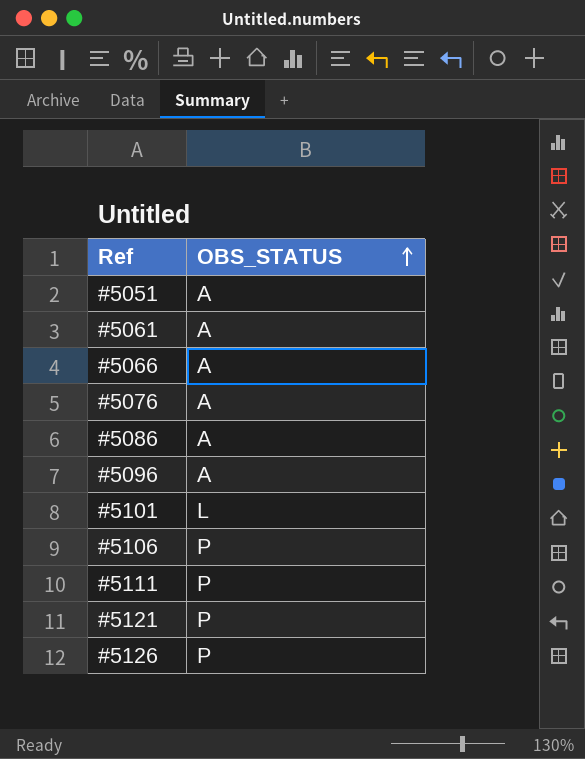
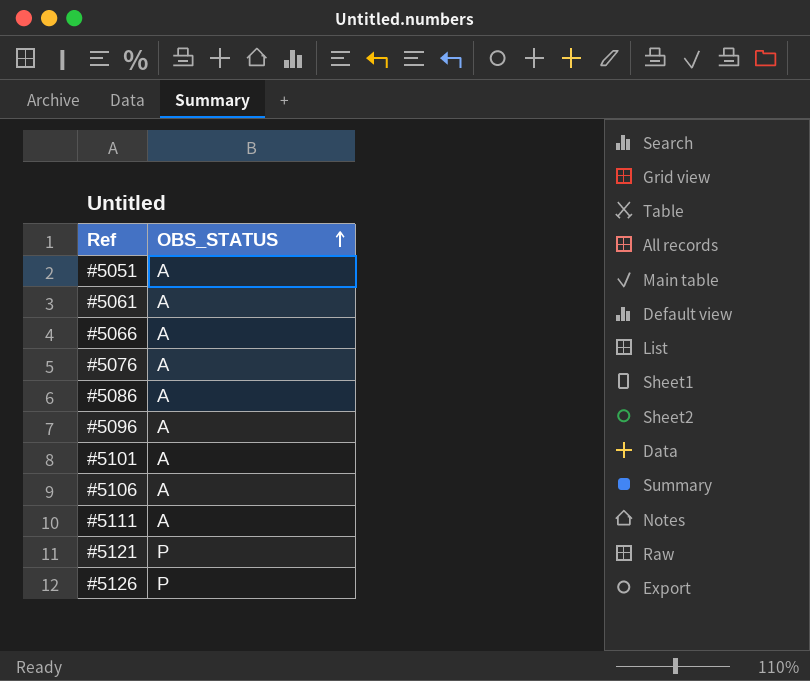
#5101 | OBS_STATUS: L -> A
#5106 | OBS_STATUS: P -> A
#5111 | OBS_STATUS: P -> A

